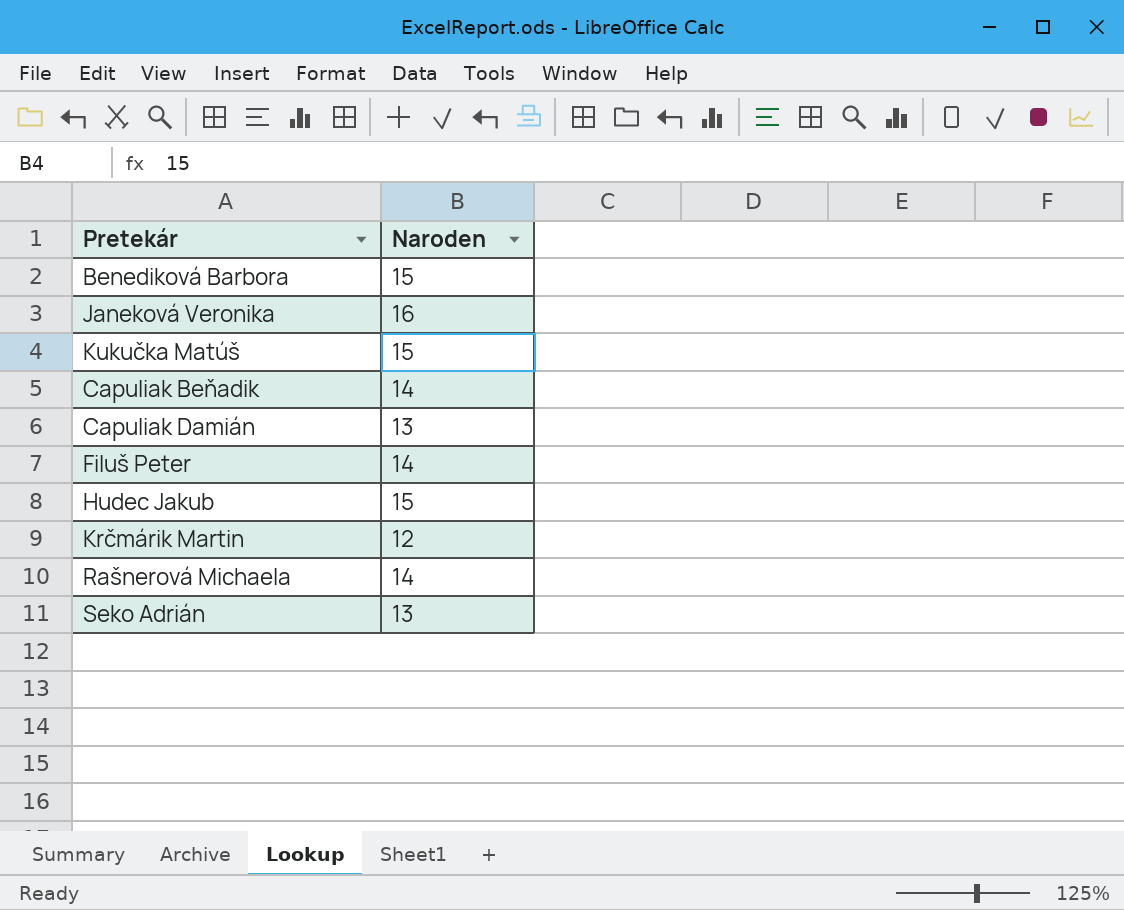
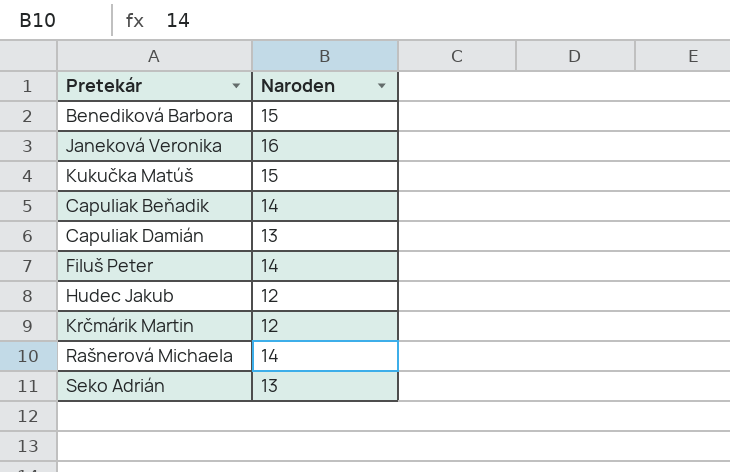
Hudec Jakub | Naroden: 15 -> 12

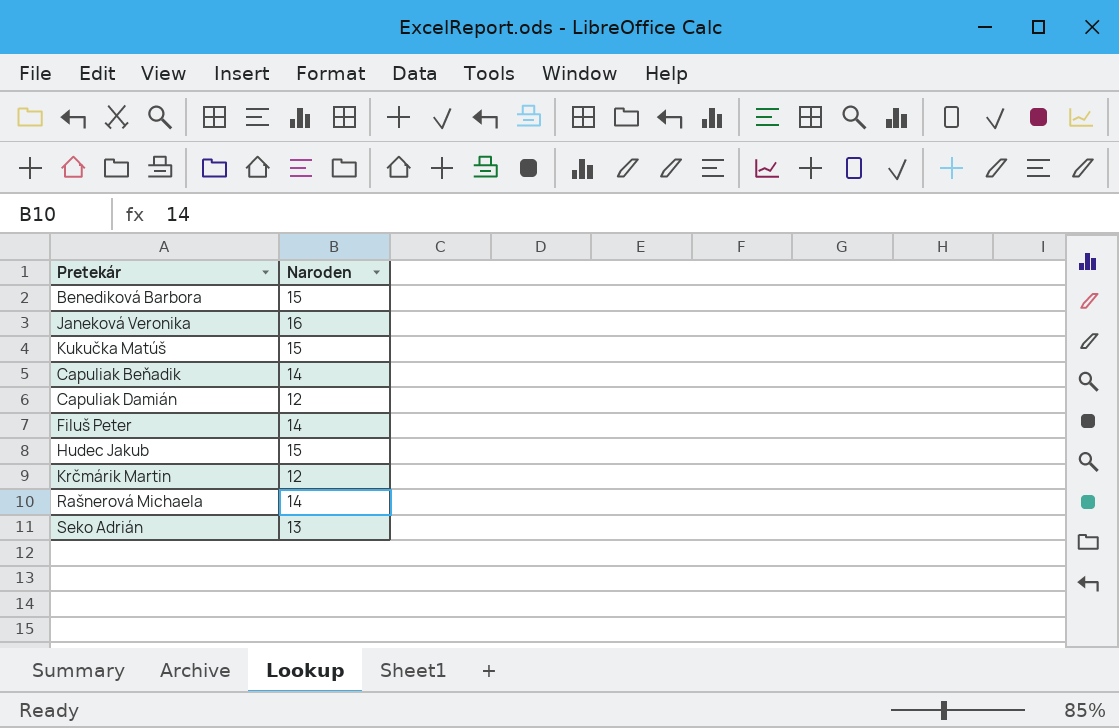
Capuliak Damián | Naroden: 13 -> 12
Hudec Jakub | Naroden: 12 -> 15

